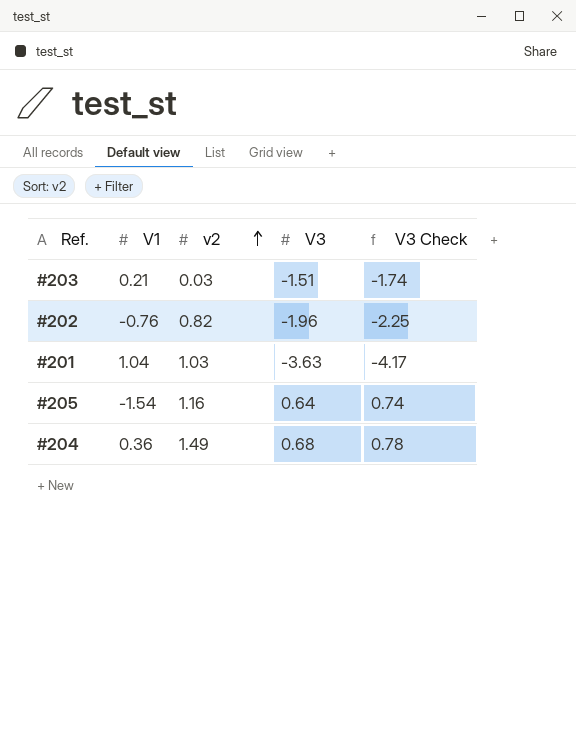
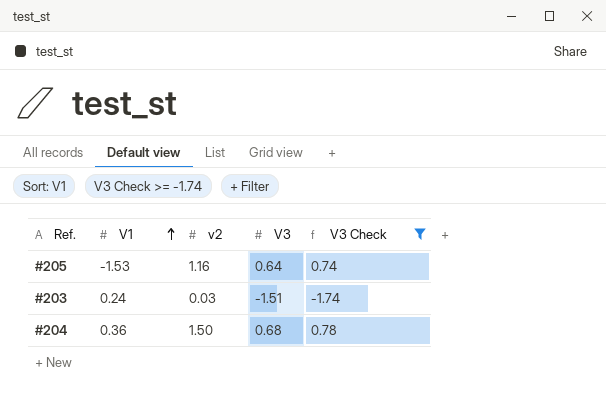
filter: none -> V3 Check >= -1.74
row order: v2 ascending -> V1 ascending
#205 | V1: -1.54 -> -1.53
#203 | V1: 0.21 -> 0.24
#204 | v2: 1.49 -> 1.50

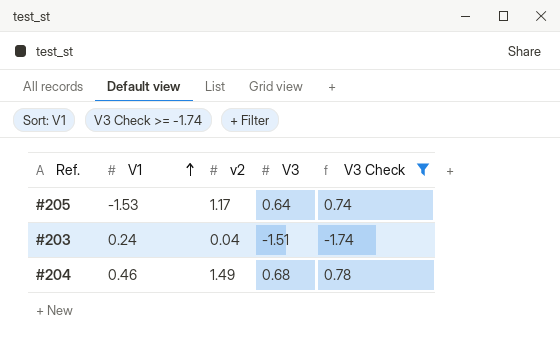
#205 | v2: 1.16 -> 1.17
#203 | v2: 0.03 -> 0.04
#204 | V1: 0.36 -> 0.46
#204 | v2: 1.50 -> 1.49

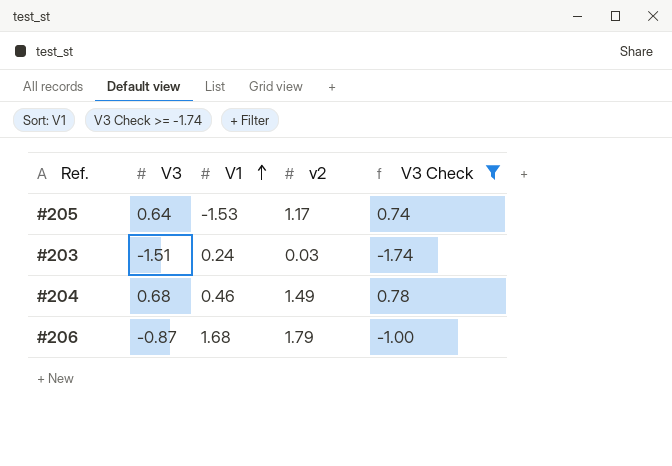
column V3 | position: 4 -> 2
#203 | v2: 0.04 -> 0.03
row #206: none -> -0.87 | 1.68 | 1.79 | -1.00

